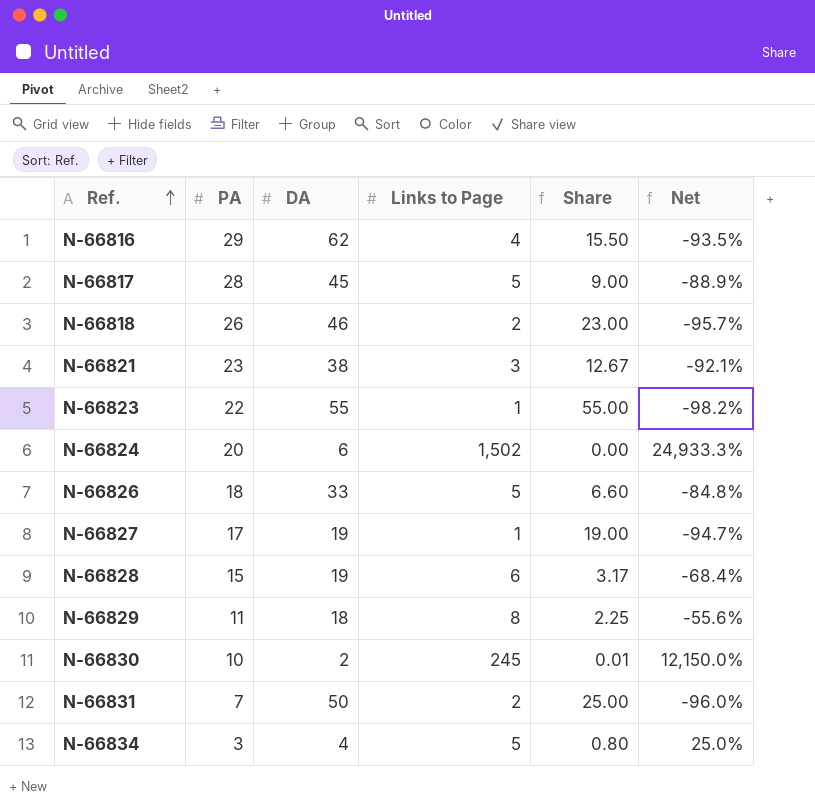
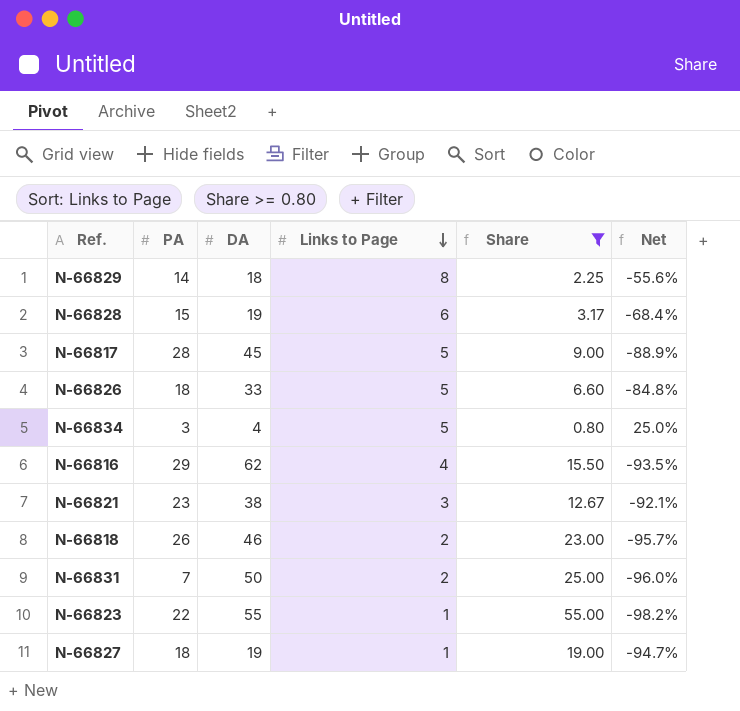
filter: none -> Share >= 0.80
row order: Ref. ascending -> Links to Page descending
N-66829 | PA: 11 -> 14
N-66827 | PA: 17 -> 18

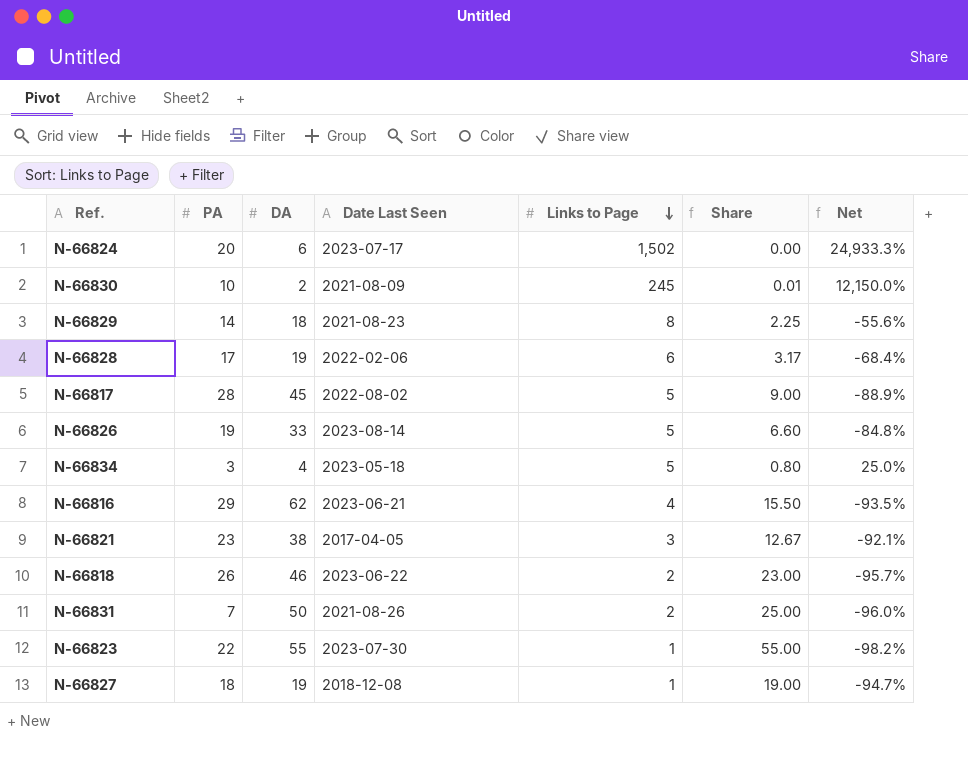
filter: Share >= 0.80 -> none
column Date Last Seen | position: none -> 4
N-66828 | PA: 15 -> 17
N-66826 | PA: 18 -> 19

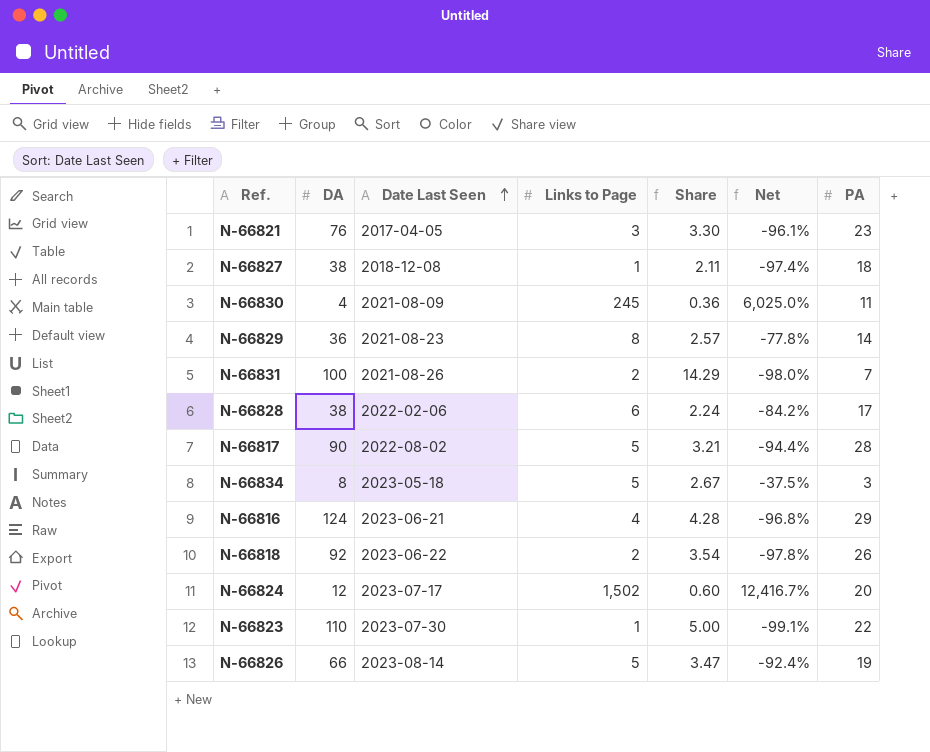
row order: Links to Page descending -> Date Last Seen ascending
column Share | formula: [DA] / [Links to Page] -> [DA] / [PA]
column PA | position: 2 -> 7
N-66821 | DA: 38 -> 76
N-66821 | Net: -92.1% -> -96.1%
N-66827 | DA: 19 -> 38
N-66827 | Net: -94.7% -> -97.4%
N-66830 | DA: 2 -> 4
N-66830 | Net: 12,150.0% -> 6,025.0%
N-66830 | PA: 10 -> 11
N-66829 | DA: 18 -> 36
N-66829 | Net: -55.6% -> -77.8%
N-66831 | DA: 50 -> 100
N-66831 | Net: -96.0% -> -98.0%
N-66828 | DA: 19 -> 38
N-66828 | Net: -68.4% -> -84.2%
N-66817 | DA: 45 -> 90
N-66817 | Net: -88.9% -> -94.4%
N-66834 | DA: 4 -> 8
N-66834 | Net: 25.0% -> -37.5%
N-66816 | DA: 62 -> 124
N-66816 | Net: -93.5% -> -96.8%
N-66818 | DA: 46 -> 92
N-66818 | Net: -95.7% -> -97.8%
N-66824 | DA: 6 -> 12
N-66824 | Net: 24,933.3% -> 12,416.7%
N-66823 | DA: 55 -> 110
N-66823 | Net: -98.2% -> -99.1%
N-66826 | DA: 33 -> 66
N-66826 | Net: -84.8% -> -92.4%

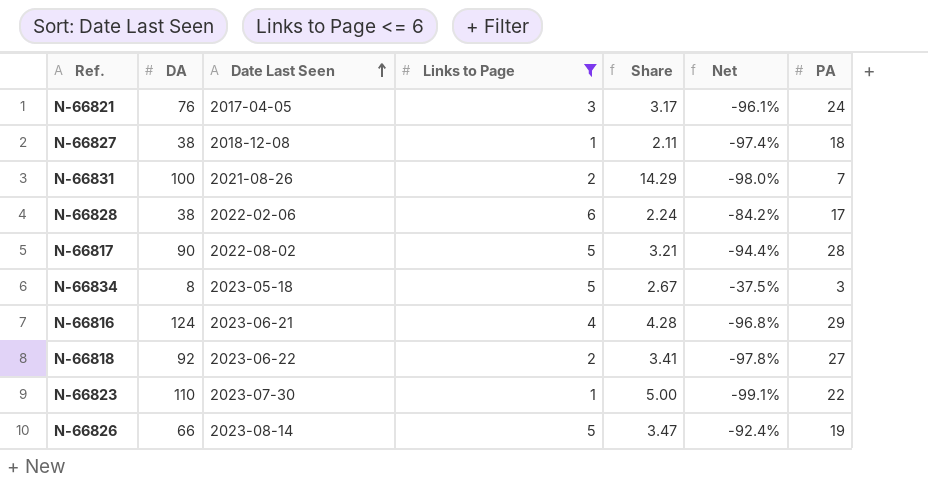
filter: none -> Links to Page <= 6
N-66821 | Share: 3.30 -> 3.17
N-66821 | PA: 23 -> 24
N-66818 | Share: 3.54 -> 3.41
N-66818 | PA: 26 -> 27

